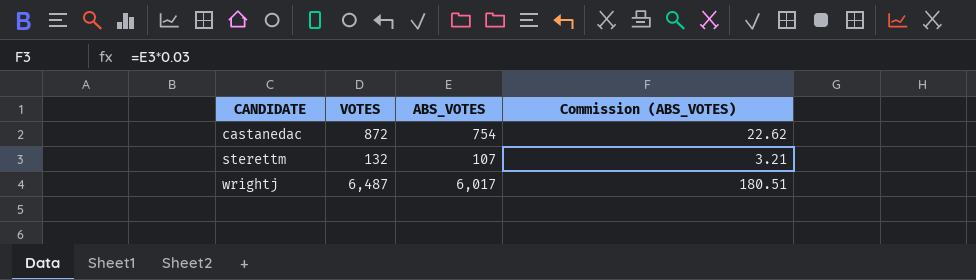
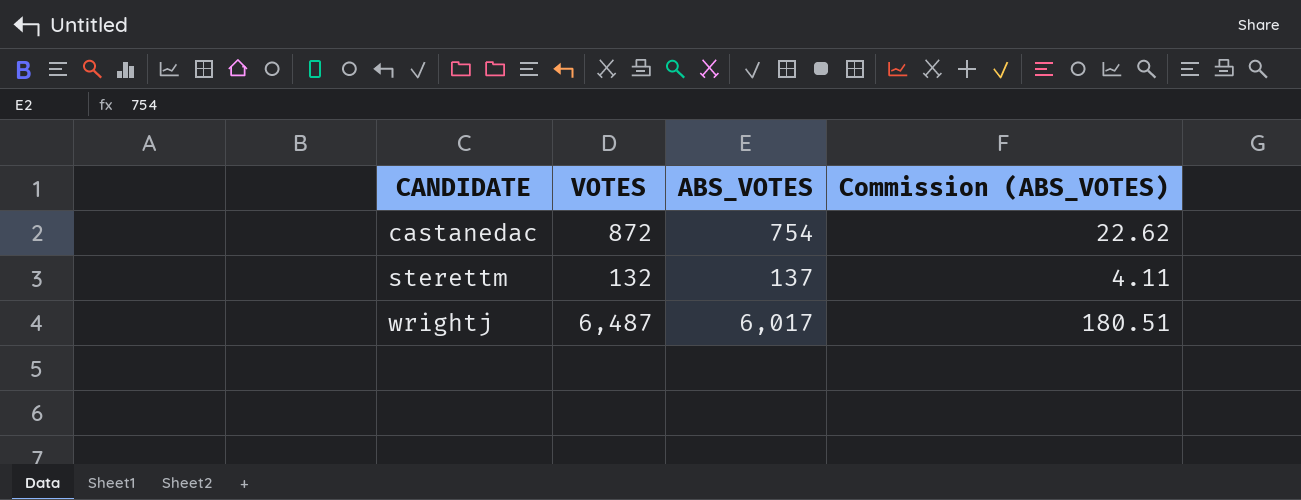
sterettm | ABS_VOTES: 107 -> 137
sterettm | Commission (ABS_VOTES): 3.21 -> 4.11

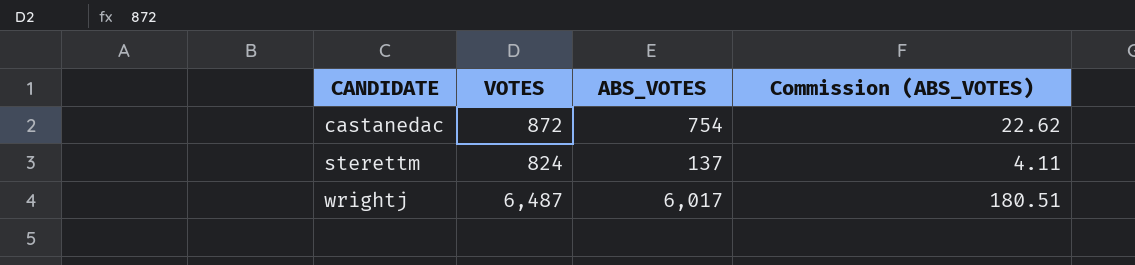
sterettm | VOTES: 132 -> 824

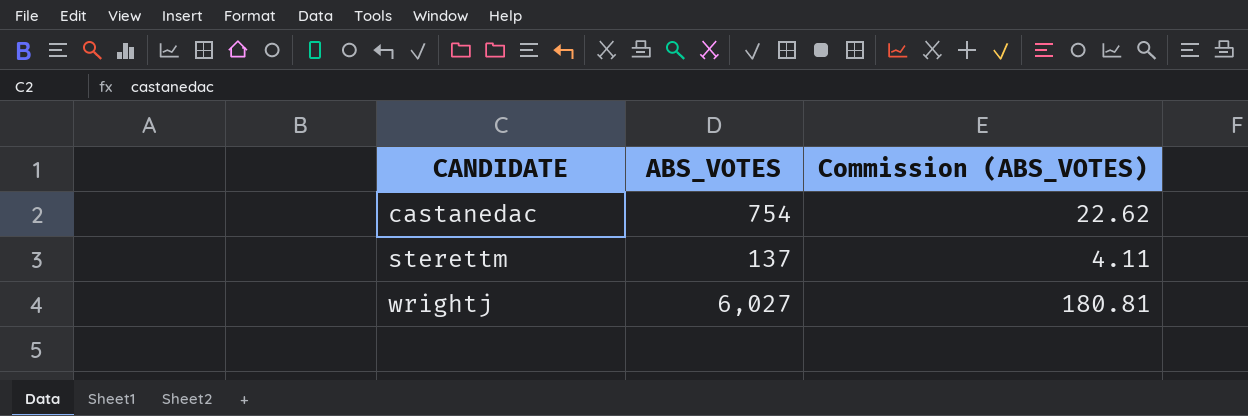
column VOTES | position: 2 -> none
wrightj | ABS_VOTES: 6,017 -> 6,027
wrightj | Commission (ABS_VOTES): 180.51 -> 180.81

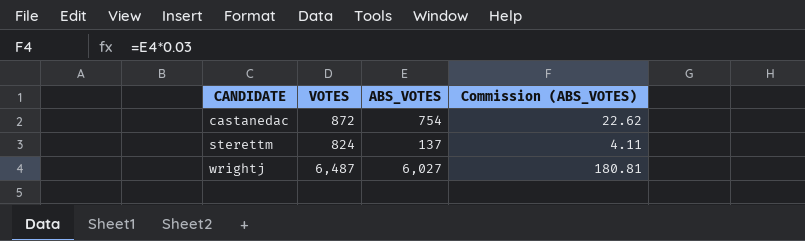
column VOTES | position: none -> 2

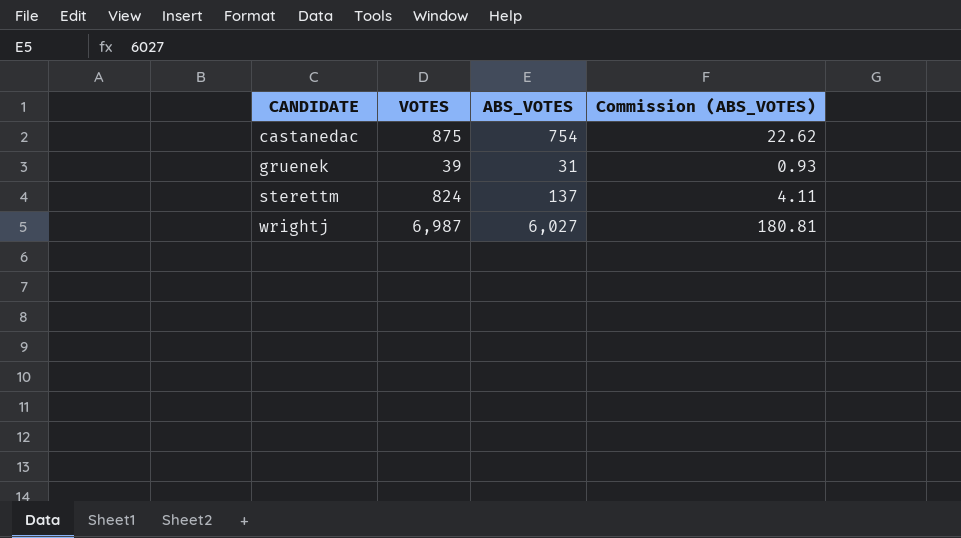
castanedac | VOTES: 872 -> 875
row gruenek: none -> 39 | 31 | 0.93
wrightj | VOTES: 6,487 -> 6,987

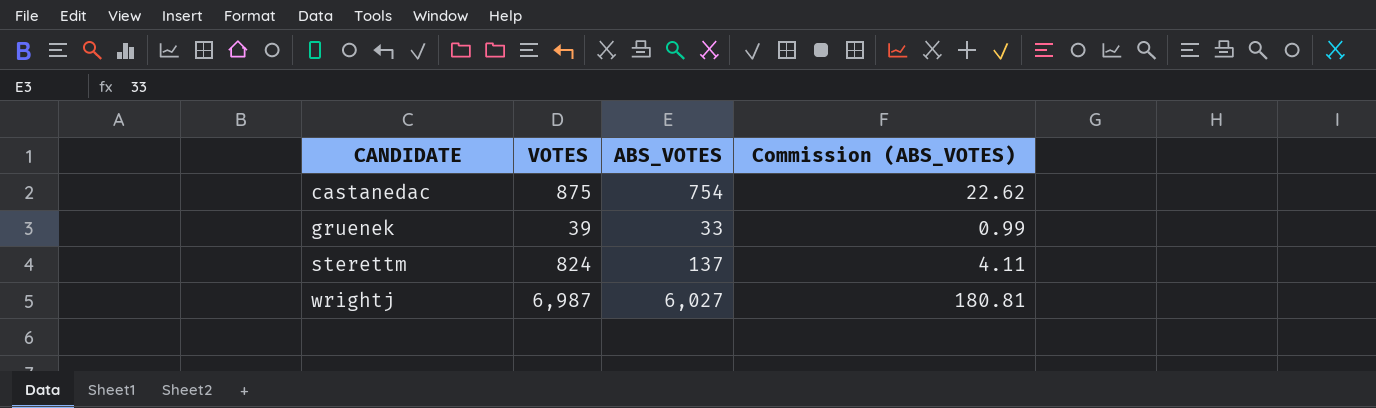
gruenek | ABS_VOTES: 31 -> 33
gruenek | Commission (ABS_VOTES): 0.93 -> 0.99

